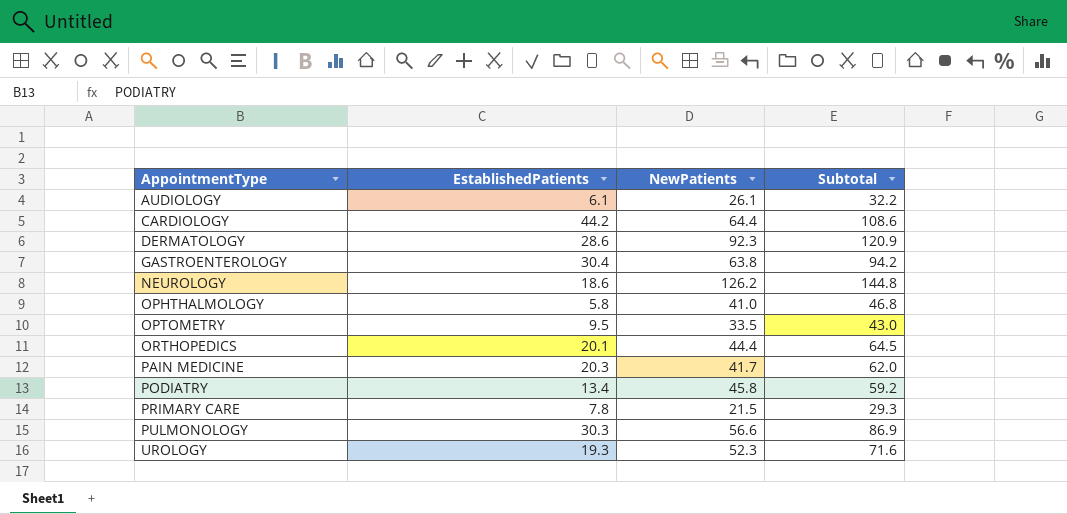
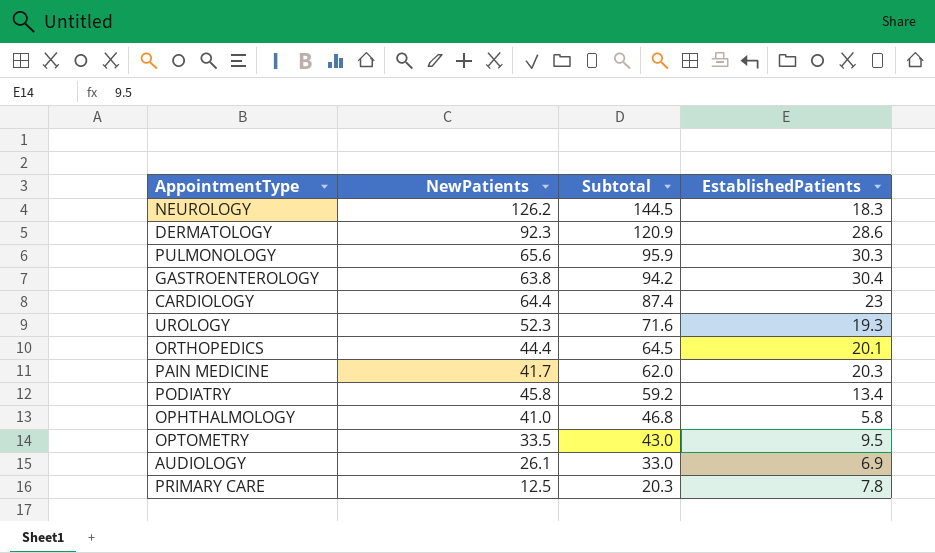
row order: AppointmentType ascending -> Subtotal descending
column EstablishedPatients | position: 2 -> 4
NEUROLOGY | Subtotal: 144.8 -> 144.5
NEUROLOGY | EstablishedPatients: 18.6 -> 18.3
PULMONOLOGY | NewPatients: 56.6 -> 65.6
PULMONOLOGY | Subtotal: 86.9 -> 95.9
CARDIOLOGY | Subtotal: 108.6 -> 87.4
CARDIOLOGY | EstablishedPatients: 44.2 -> 23
AUDIOLOGY | Subtotal: 32.2 -> 33.0
AUDIOLOGY | EstablishedPatients: 6.1 -> 6.9
PRIMARY CARE | NewPatients: 21.5 -> 12.5
PRIMARY CARE | Subtotal: 29.3 -> 20.3

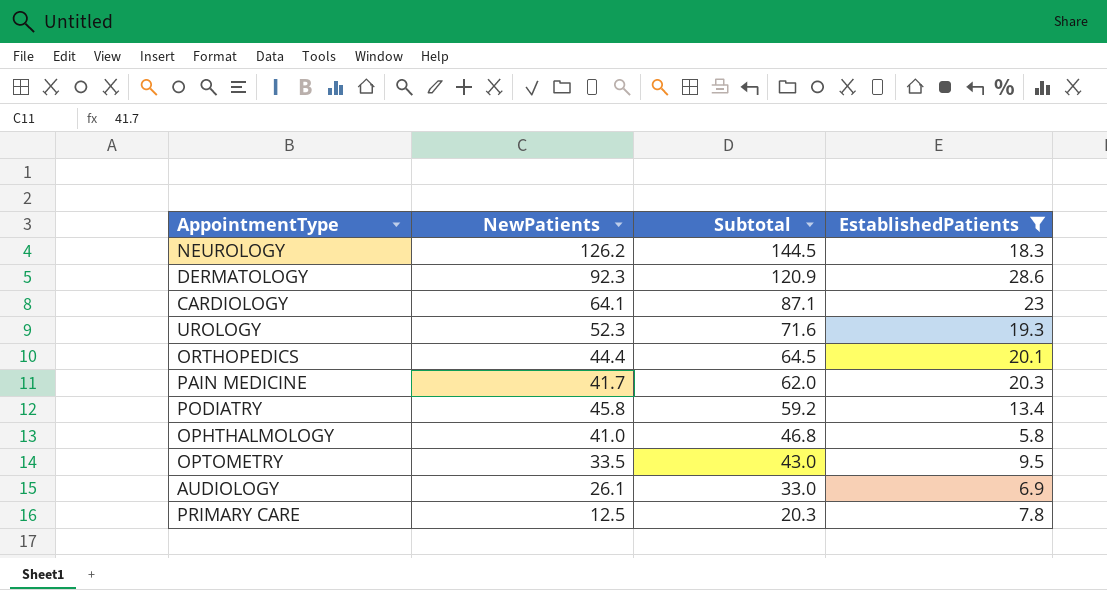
filter: none -> EstablishedPatients <= 28.6
CARDIOLOGY | NewPatients: 64.4 -> 64.1
CARDIOLOGY | Subtotal: 87.4 -> 87.1

